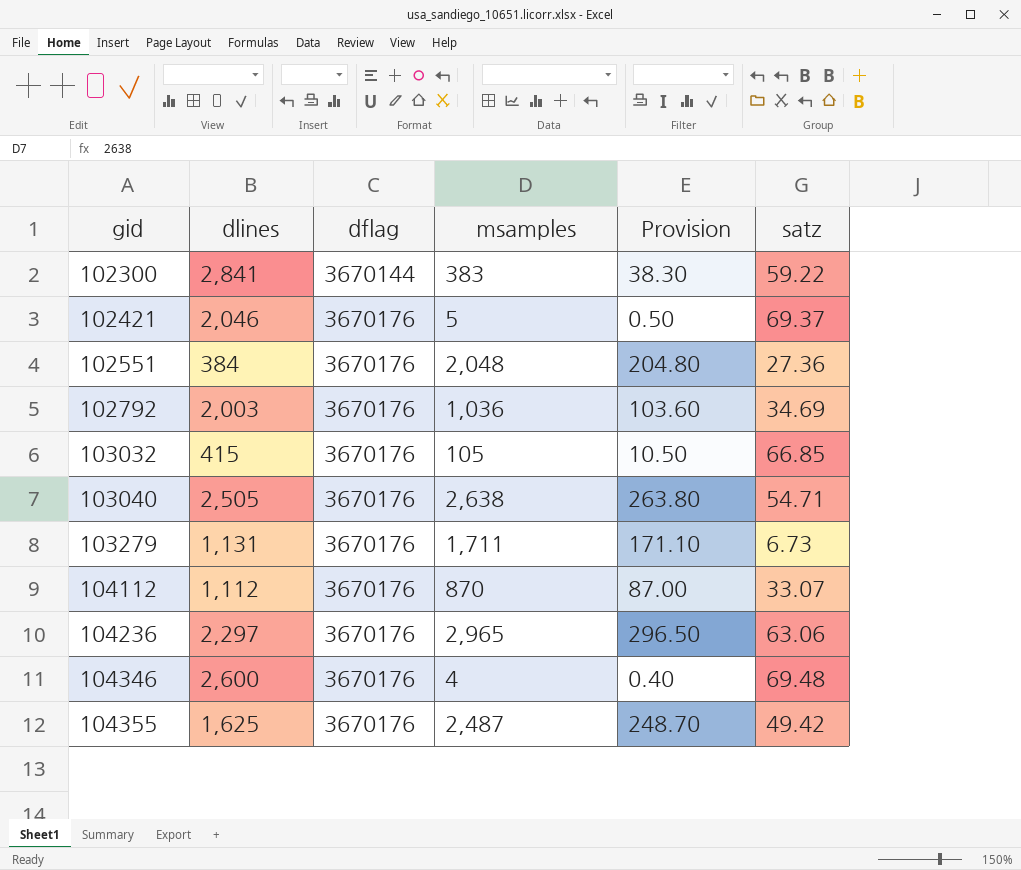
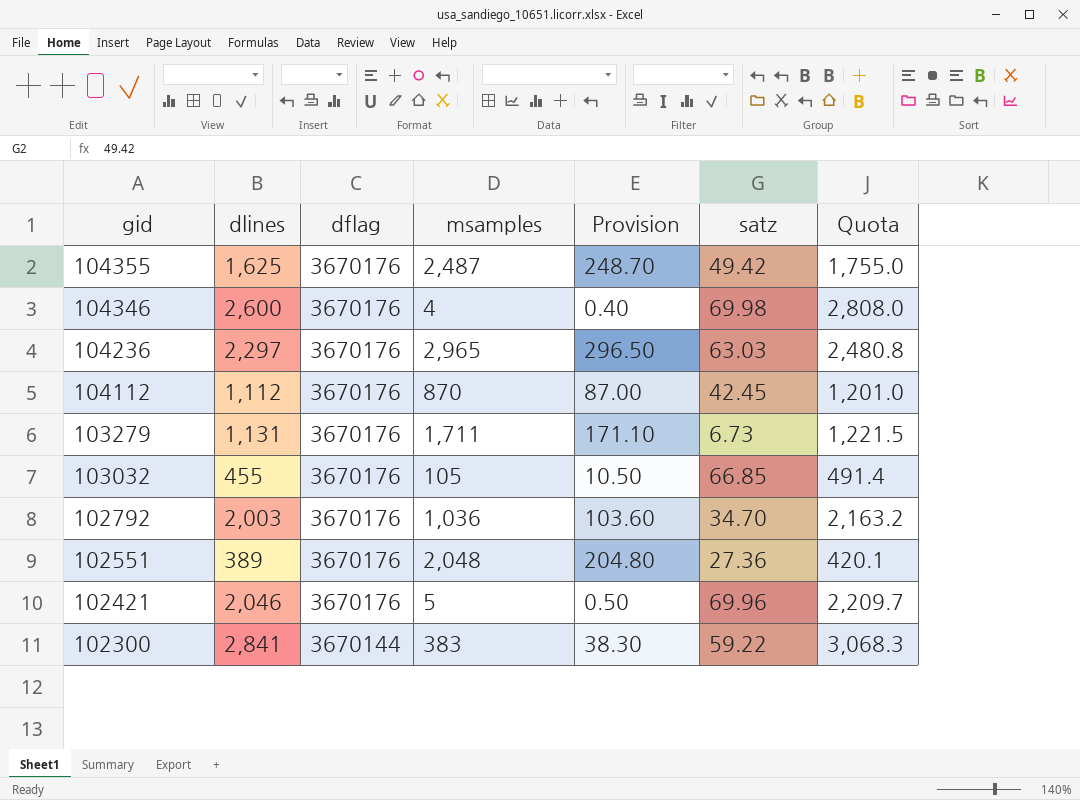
row order: gid ascending -> gid descending
column Quota | formula: none -> [dlines] * 1.08
row 103040: 2,505 | 3670176 | 2,638 | 263.80 | 54.71 -> none
104346 | satz: 69.48 -> 69.98
104236 | satz: 63.06 -> 63.03
104112 | satz: 33.07 -> 42.45
103032 | dlines: 415 -> 455
102792 | satz: 34.69 -> 34.70
102551 | dlines: 384 -> 389
102421 | satz: 69.37 -> 69.96

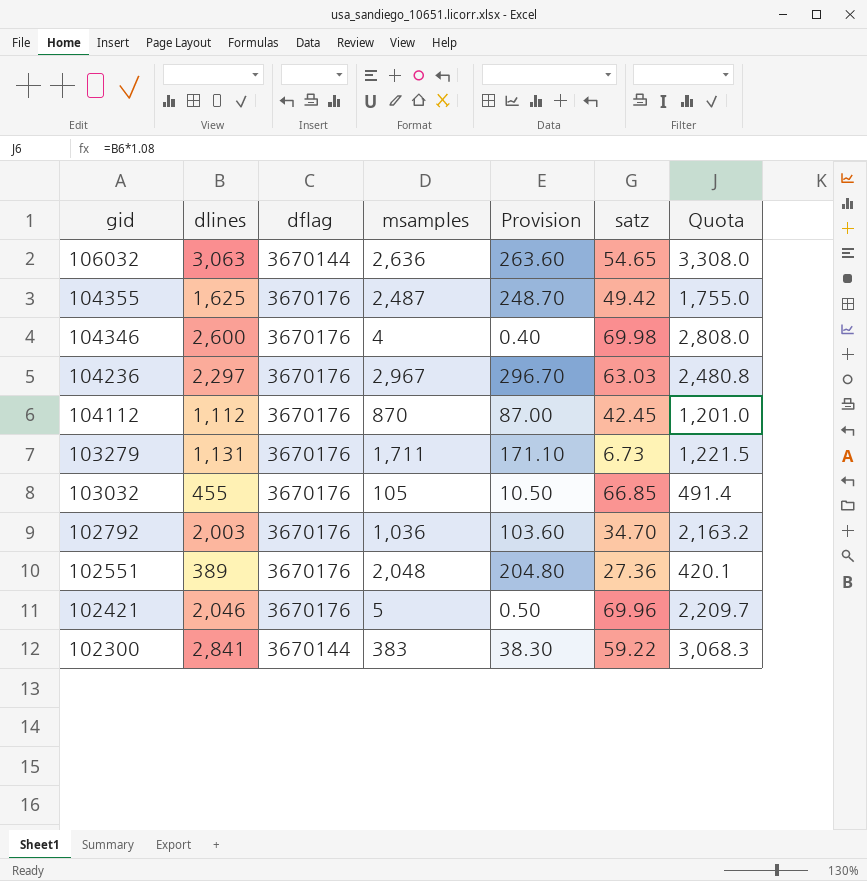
row 106032: none -> 3,063 | 3670144 | 2,636 | 263.60 | 54.65 | 3,308.0
104236 | msamples: 2,965 -> 2,967
104236 | Provision: 296.50 -> 296.70

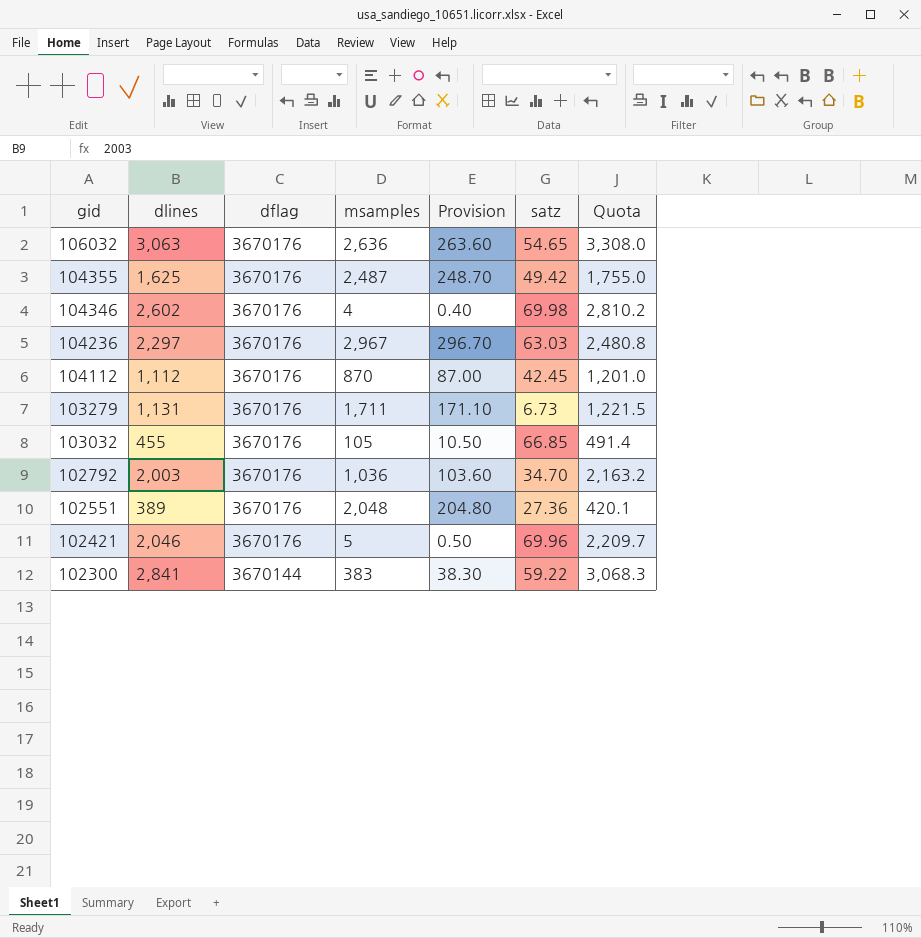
106032 | dflag: 3670144 -> 3670176
104346 | dlines: 2,600 -> 2,602
104346 | Quota: 2,808.0 -> 2,810.2

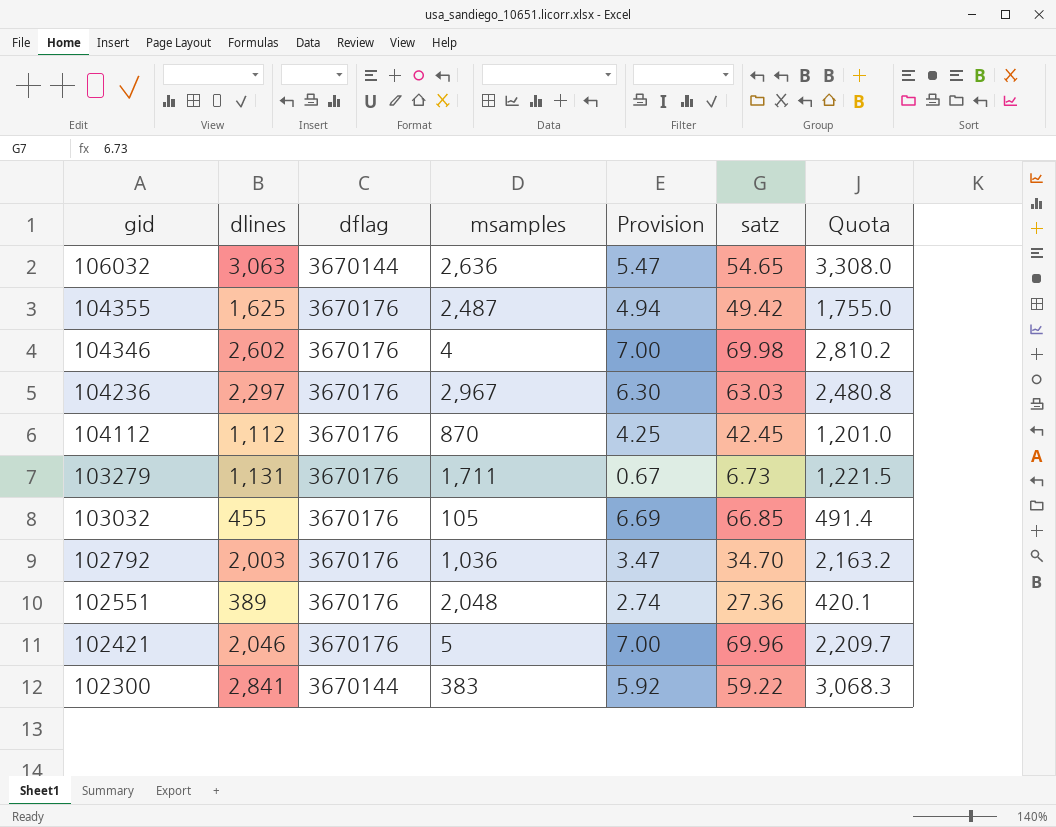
column Provision | formula: [msamples] * 0.1 -> [satz] * 0.1
106032 | dflag: 3670176 -> 3670144

